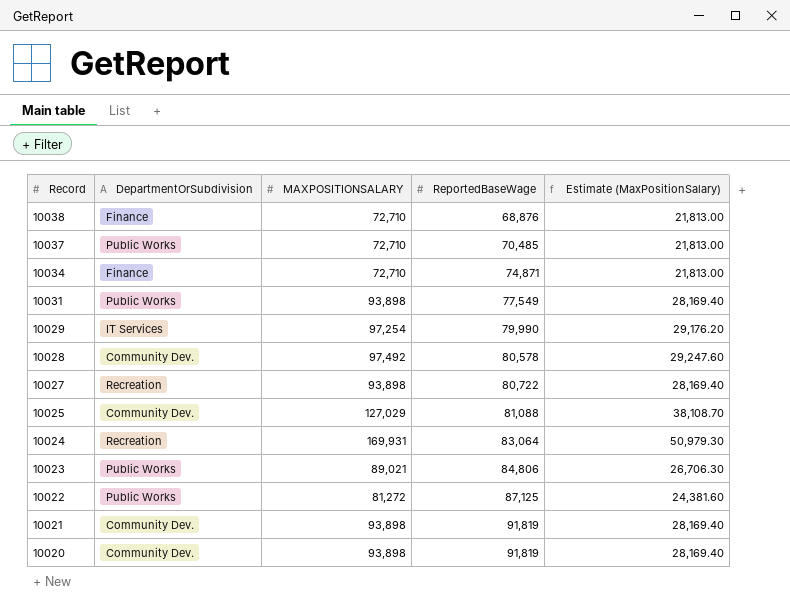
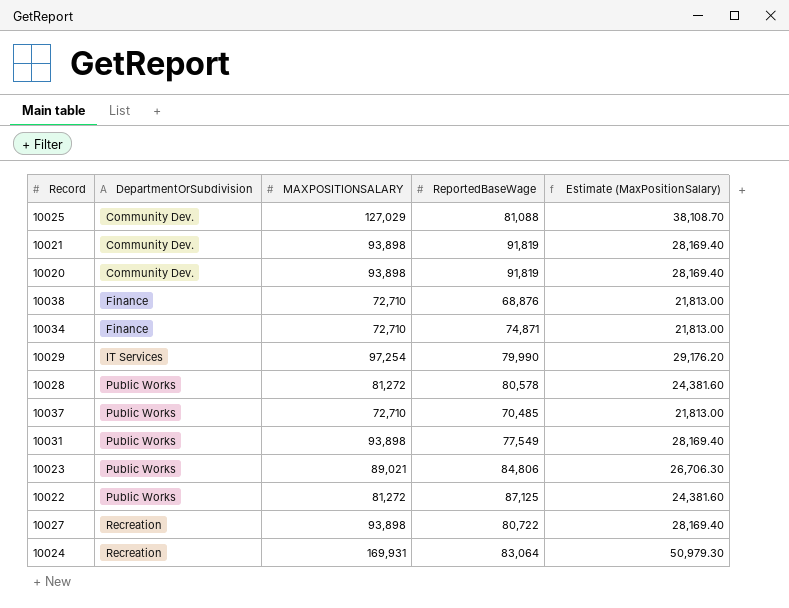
row order: Record descending -> DepartmentOrSubdivision ascending
10028 | DepartmentOrSubdivision: Community Dev. -> Public Works
10028 | MAXPOSITIONSALARY: 97,492 -> 81,272
10028 | Estimate (MaxPositionSalary): 29,247.60 -> 24,381.60

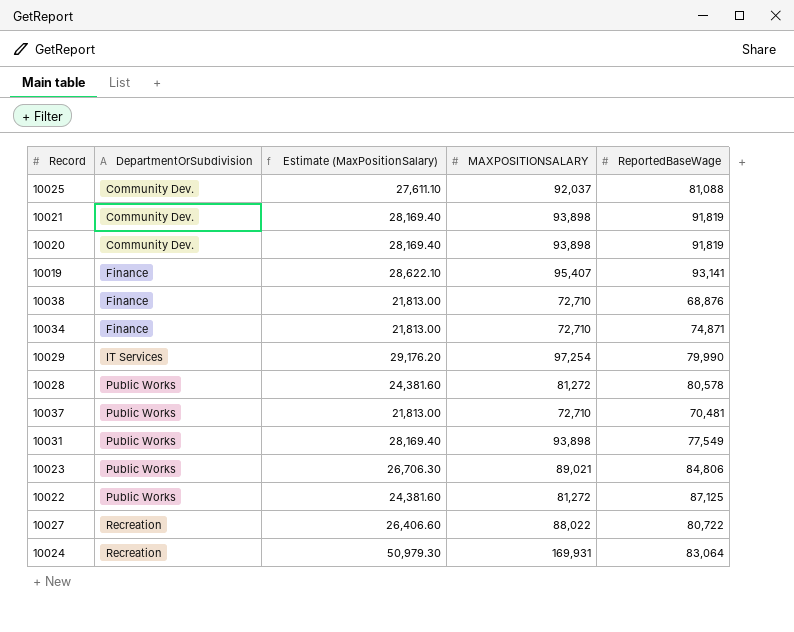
column Estimate (MaxPositionSalary) | position: 5 -> 3
10025 | Estimate (MaxPositionSalary): 38,108.70 -> 27,611.10
10025 | MAXPOSITIONSALARY: 127,029 -> 92,037
row 10019: none -> Finance | 28,622.10 | 95,407 | 93,141
10037 | ReportedBaseWage: 70,485 -> 70,481
10027 | Estimate (MaxPositionSalary): 28,169.40 -> 26,406.60
10027 | MAXPOSITIONSALARY: 93,898 -> 88,022

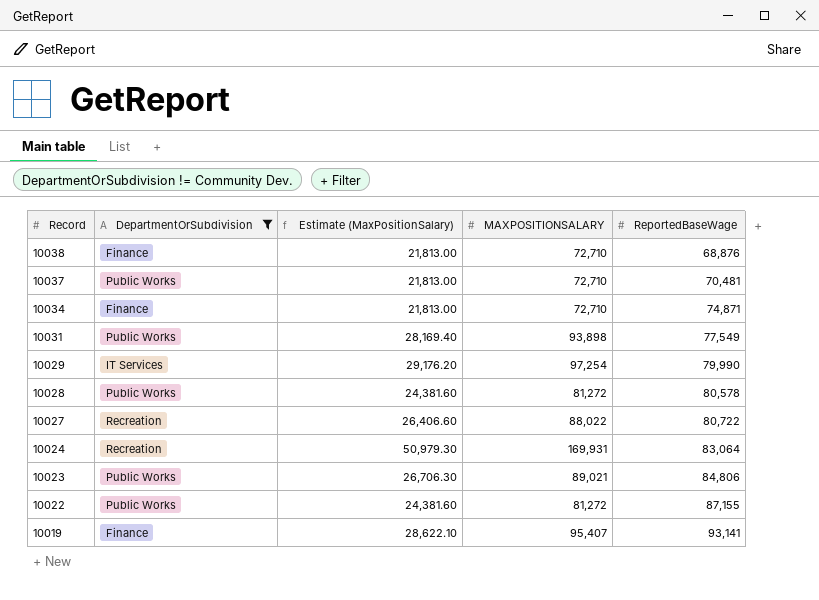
filter: none -> DepartmentOrSubdivision != Community Dev.
row order: DepartmentOrSubdivision ascending -> Record descending
10022 | ReportedBaseWage: 87,125 -> 87,155

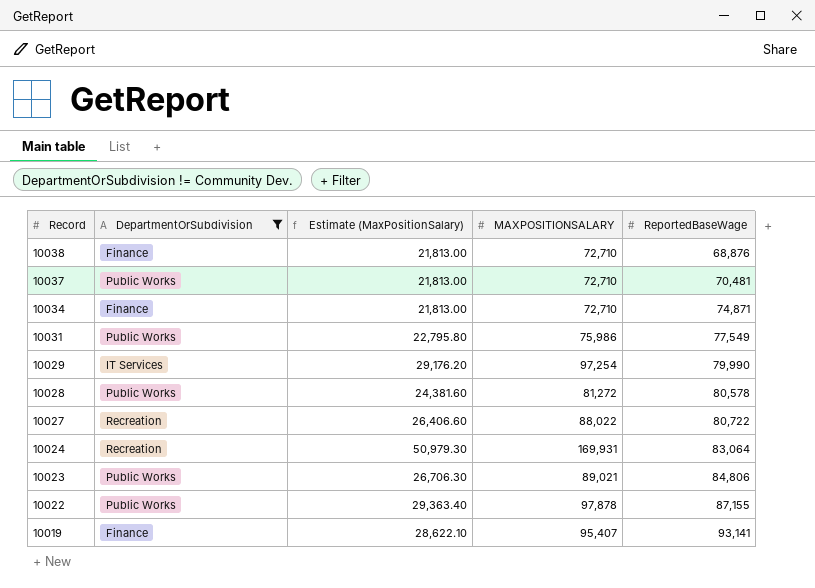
10031 | Estimate (MaxPositionSalary): 28,169.40 -> 22,795.80
10031 | MAXPOSITIONSALARY: 93,898 -> 75,986
10022 | Estimate (MaxPositionSalary): 24,381.60 -> 29,363.40
10022 | MAXPOSITIONSALARY: 81,272 -> 97,878

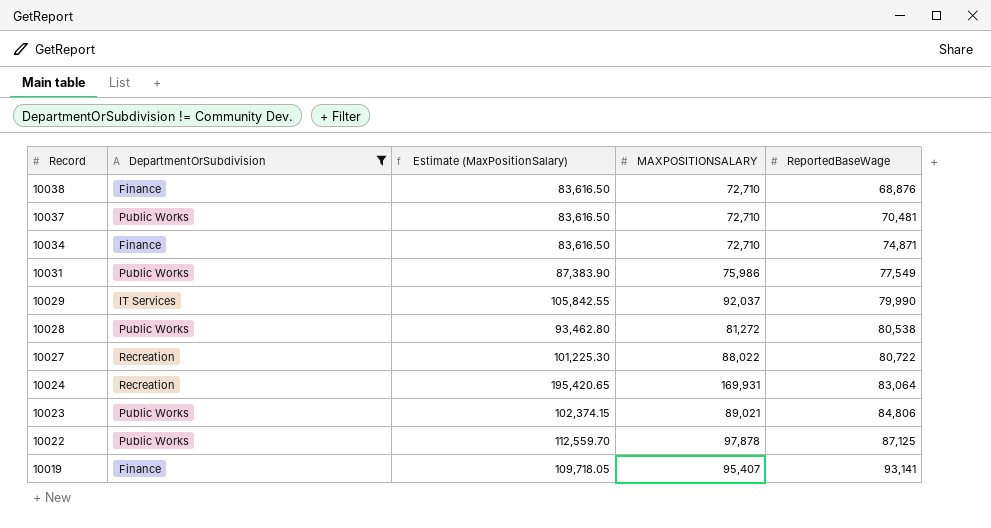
column Estimate (MaxPositionSalary) | formula: [MAXPOSITIONSALARY] * 0.3 -> [MAXPOSITIONSALARY] * 1.15
10029 | MAXPOSITIONSALARY: 97,254 -> 92,037
10028 | ReportedBaseWage: 80,578 -> 80,538
10022 | ReportedBaseWage: 87,155 -> 87,125

